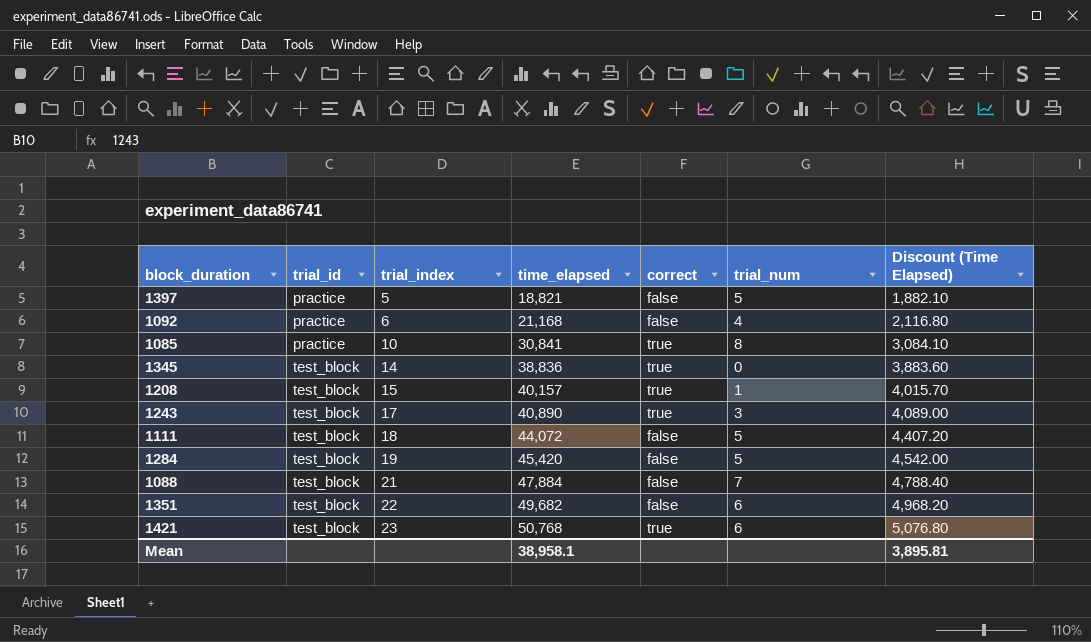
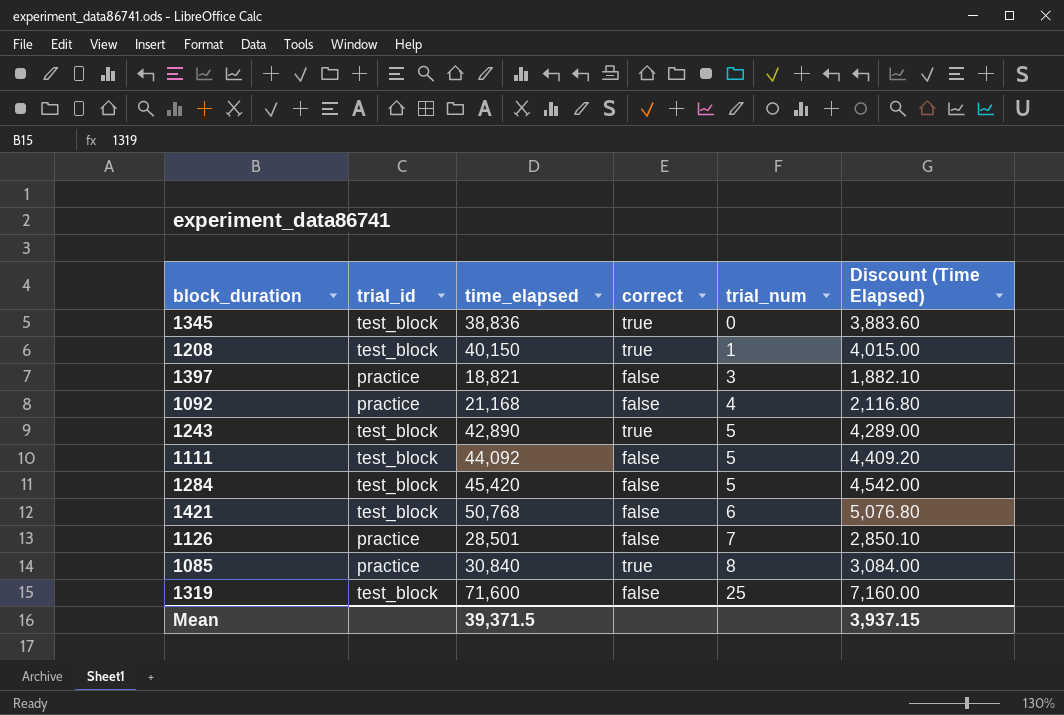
row order: trial_id ascending -> trial_num ascending
column trial_index | position: 3 -> none
row 1088: test_block | 21 | 47,884 | false | 7 | 4,788.40 -> none
row 1351: test_block | 22 | 49,682 | false | 6 | 4,968.20 -> none
1208 | time_elapsed: 40,157 -> 40,150
1208 | Discount (Time Elapsed): 4,015.70 -> 4,015.00
1397 | trial_num: 5 -> 3
1243 | time_elapsed: 40,890 -> 42,890
1243 | trial_num: 3 -> 5
1243 | Discount (Time Elapsed): 4,089.00 -> 4,289.00
1111 | time_elapsed: 44,072 -> 44,092
1111 | Discount (Time Elapsed): 4,407.20 -> 4,409.20
1421 | correct: true -> false
row 1126: none -> practice | 28,501 | false | 7 | 2,850.10
1085 | time_elapsed: 30,841 -> 30,840
1085 | Discount (Time Elapsed): 3,084.10 -> 3,084.00
row 1319: none -> test_block | 71,600 | false | 25 | 7,160.00
Mean | time_elapsed: 38,958.1 -> 39,371.5
Mean | Discount (Time Elapsed): 3,895.81 -> 3,937.15

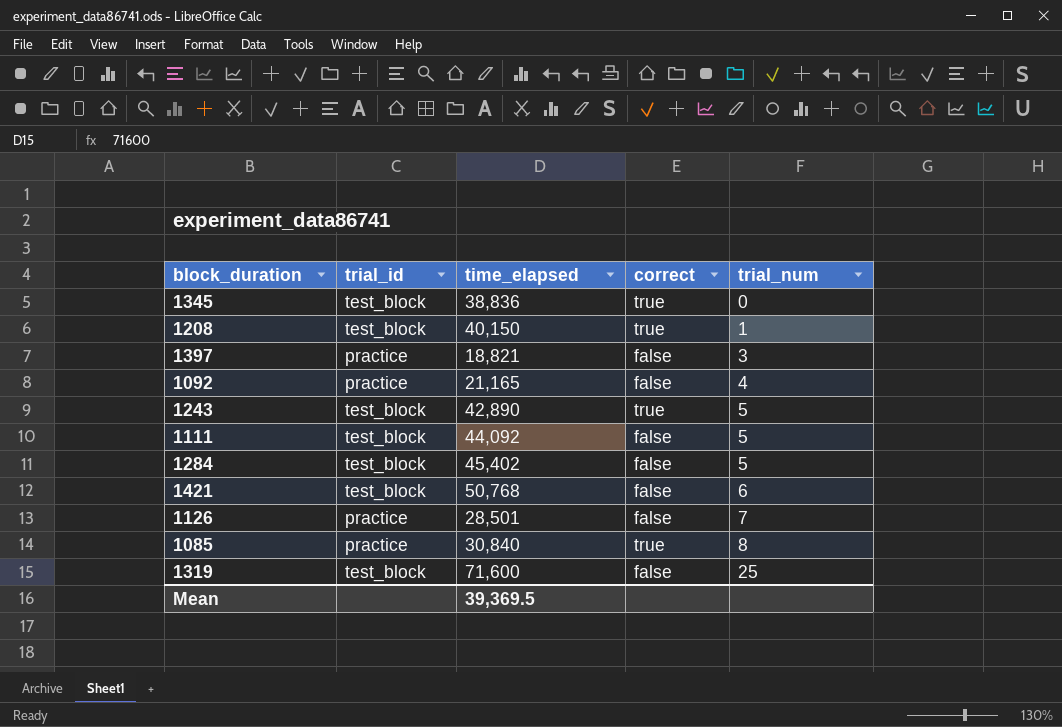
column Discount (Time Elapsed) | formula: [time_elapsed] * 0.1 -> none
1092 | time_elapsed: 21,168 -> 21,165
1284 | time_elapsed: 45,420 -> 45,402
Mean | time_elapsed: 39,371.5 -> 39,369.5

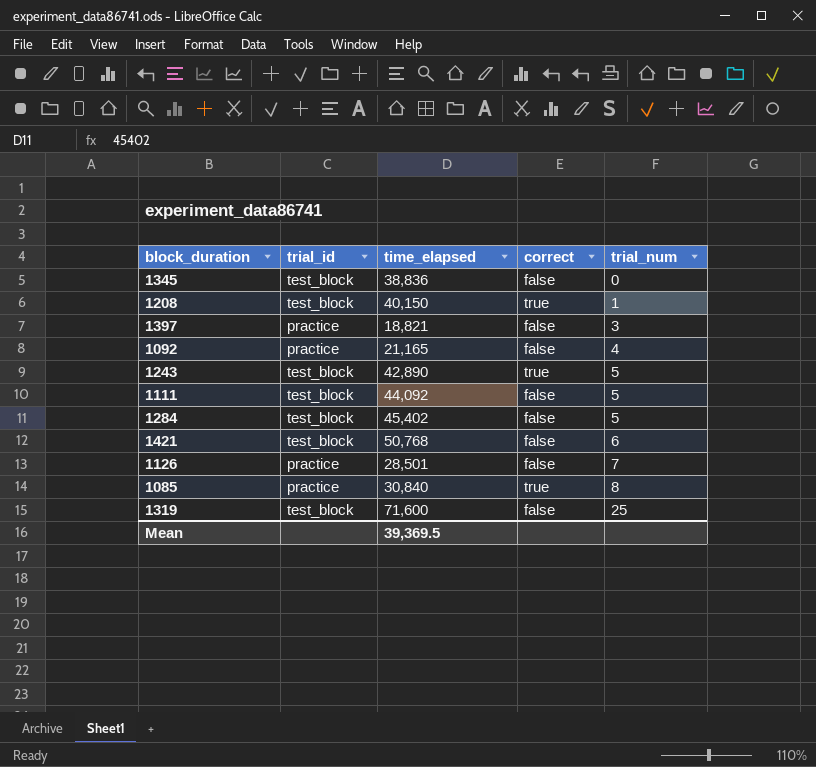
1345 | correct: true -> false

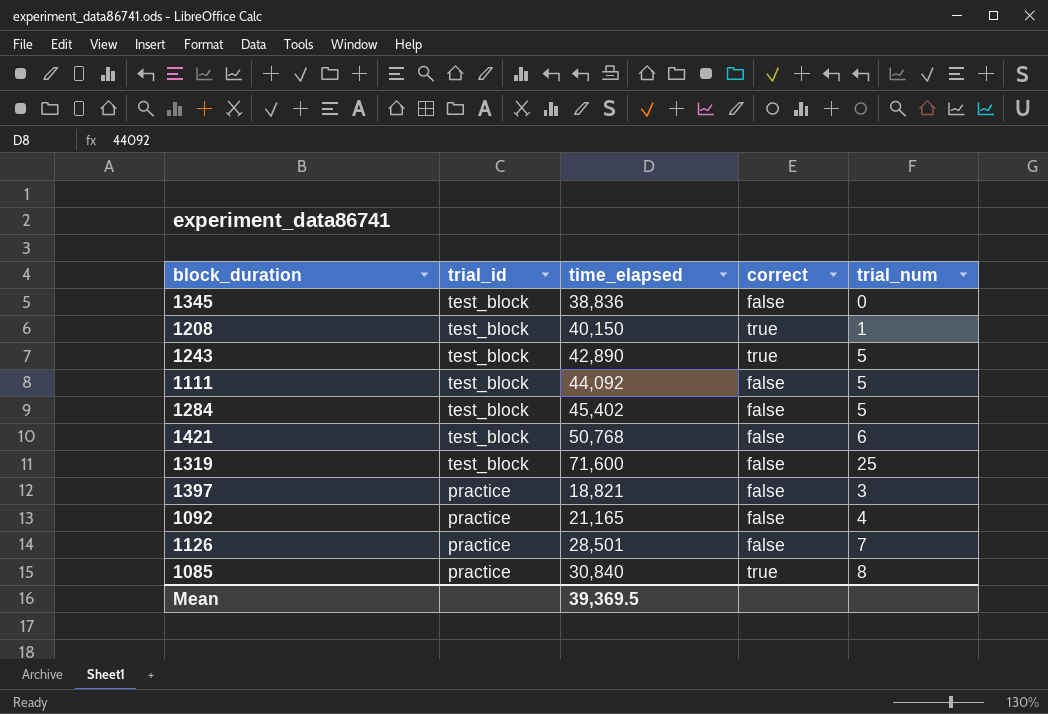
row order: trial_num ascending -> trial_id descending

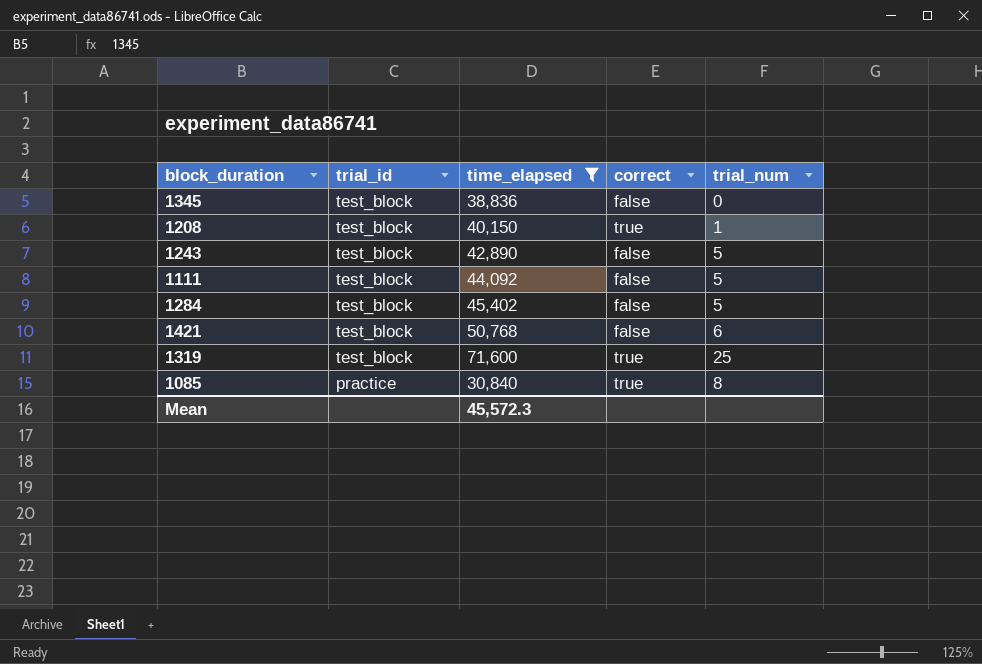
filter: none -> time_elapsed >= 30,840
1243 | correct: true -> false
1319 | correct: false -> true
Mean | time_elapsed: 39,369.5 -> 45,572.3

